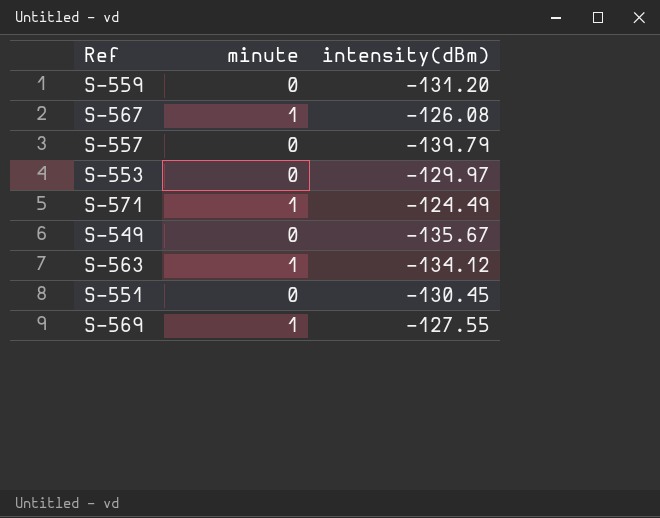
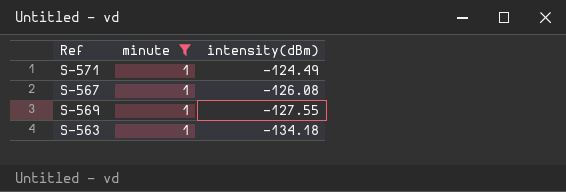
filter: none -> minute = 1
row order: none -> intensity(dBm) descending
S-563 | intensity(dBm): -134.12 -> -134.18

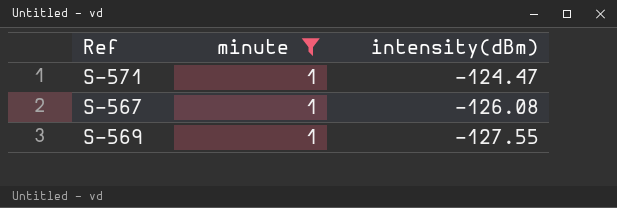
row S-563: 1 | -134.18 -> none
S-571 | intensity(dBm): -124.49 -> -124.47

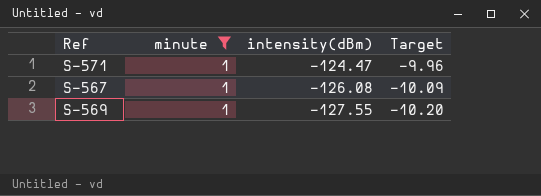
column Target | formula: none -> [intensity(dBm)] * 0.08

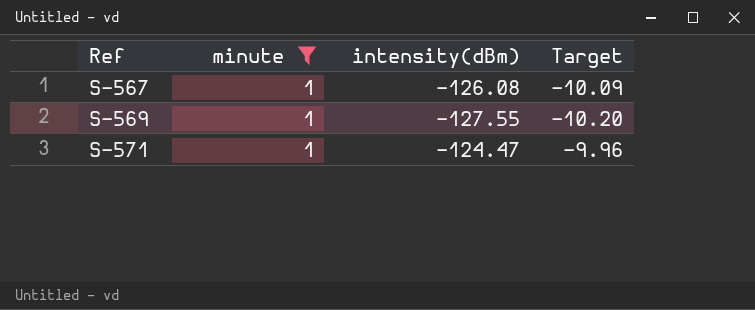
row order: intensity(dBm) descending -> Ref ascending

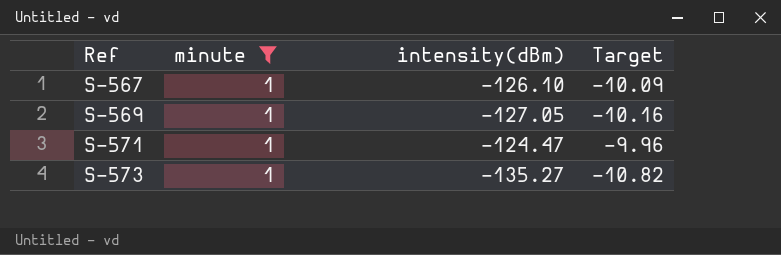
S-567 | intensity(dBm): -126.08 -> -126.10
S-569 | intensity(dBm): -127.55 -> -127.05
S-569 | Target: -10.20 -> -10.16
row S-573: none -> 1 | -135.27 | -10.82

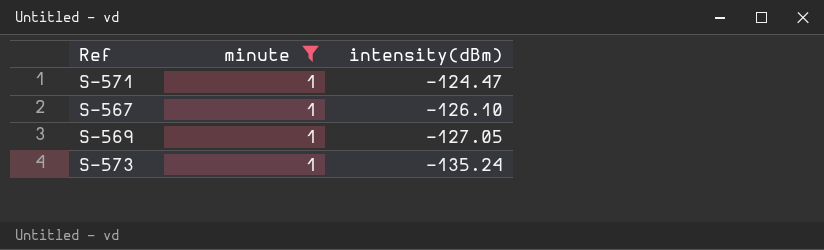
row order: Ref ascending -> intensity(dBm) descending
column Target | formula: [intensity(dBm)] * 0.08 -> none
S-573 | intensity(dBm): -135.27 -> -135.24

